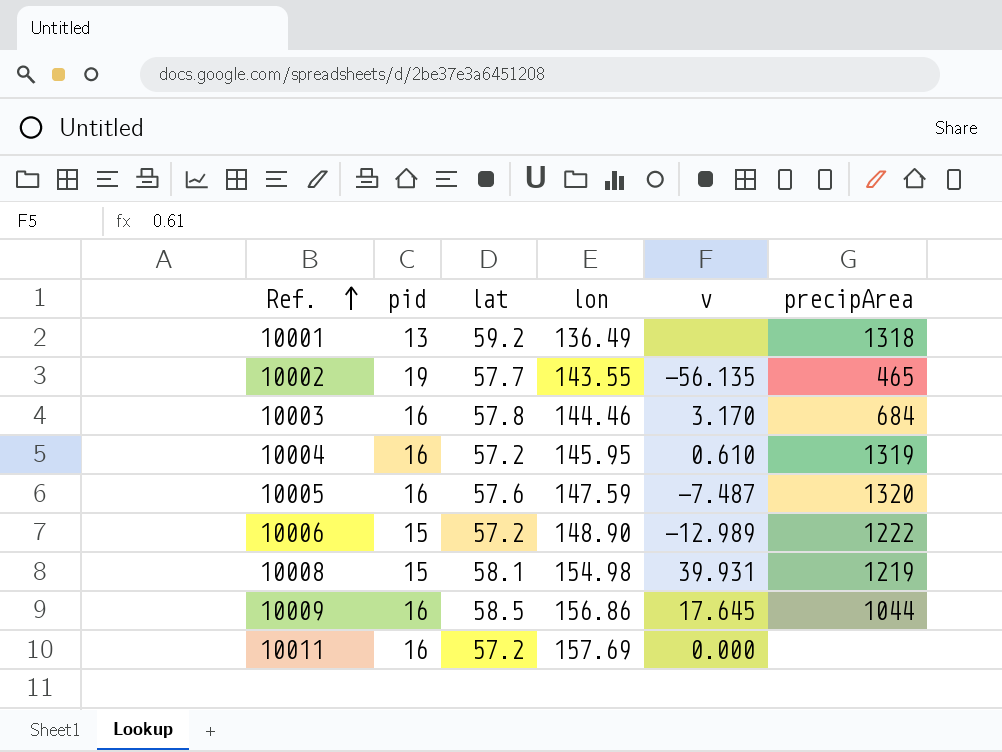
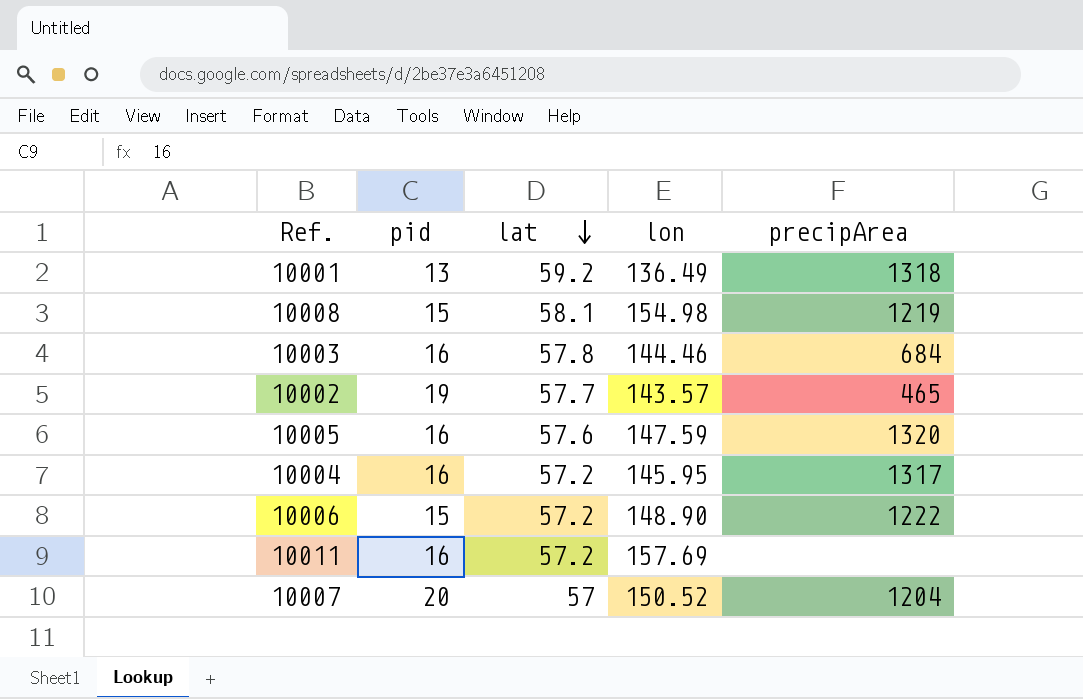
row order: Ref. ascending -> lat descending
column v | position: 5 -> none
row 10009: 16 | 58.5 | 156.86 | 17.645 | 1044 -> none
10002 | lon: 143.55 -> 143.57
10004 | precipArea: 1319 -> 1317
row 10007: none -> 20 | 57 | 150.52 | 1204

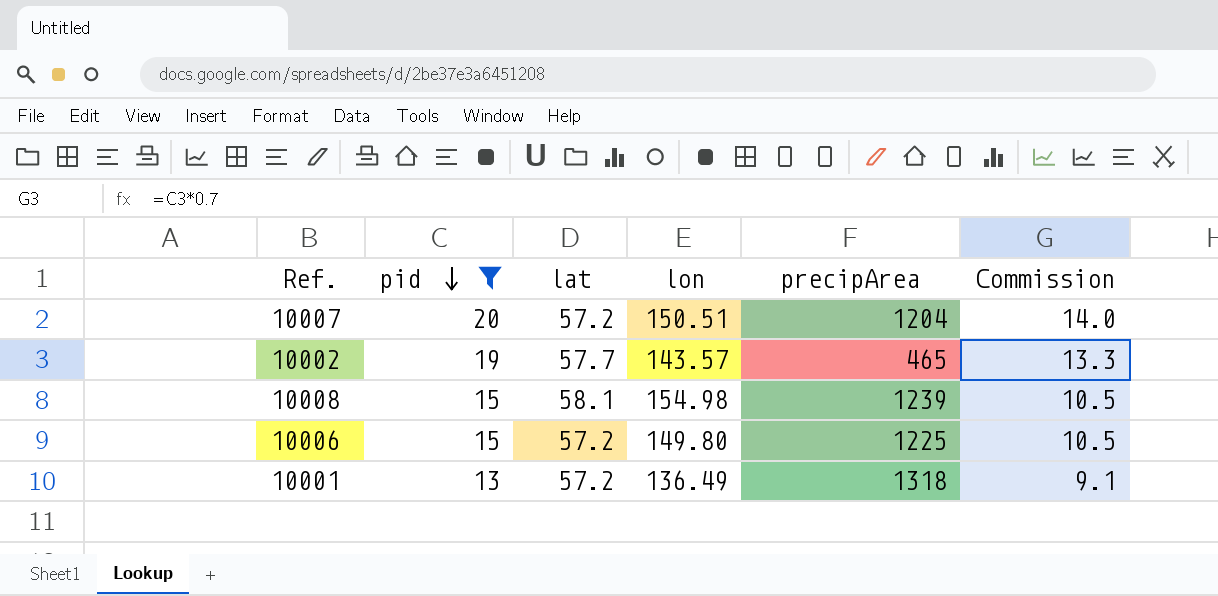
filter: none -> pid != 16
row order: lat descending -> pid descending
column Commission | formula: none -> [pid] * 0.7
10007 | lat: 57 -> 57.2
10007 | lon: 150.52 -> 150.51
10008 | precipArea: 1219 -> 1239
10006 | lon: 148.90 -> 149.80
10006 | precipArea: 1222 -> 1225
10001 | lat: 59.2 -> 57.2

